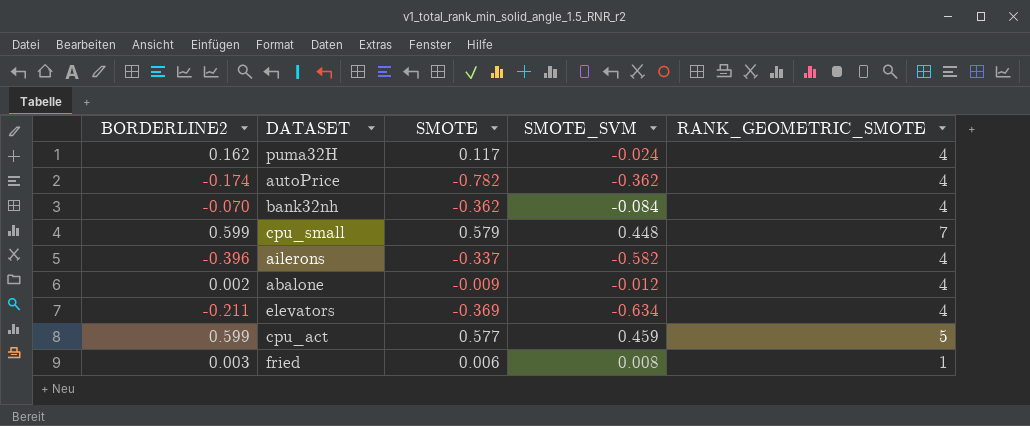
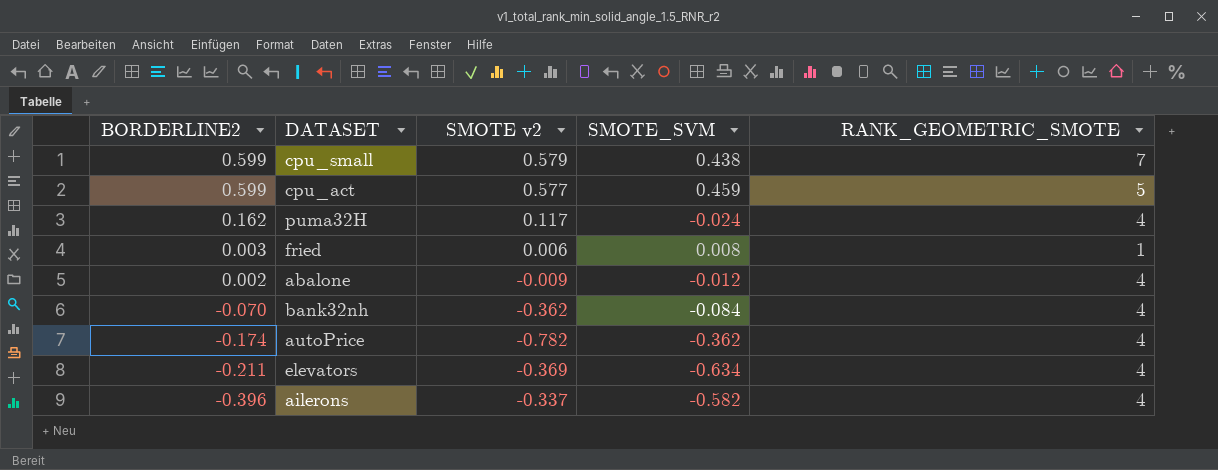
row order: none -> BORDERLINE2 descending
column name: SMOTE -> SMOTE v2
cpu_small | SMOTE_SVM: 0.448 -> 0.438

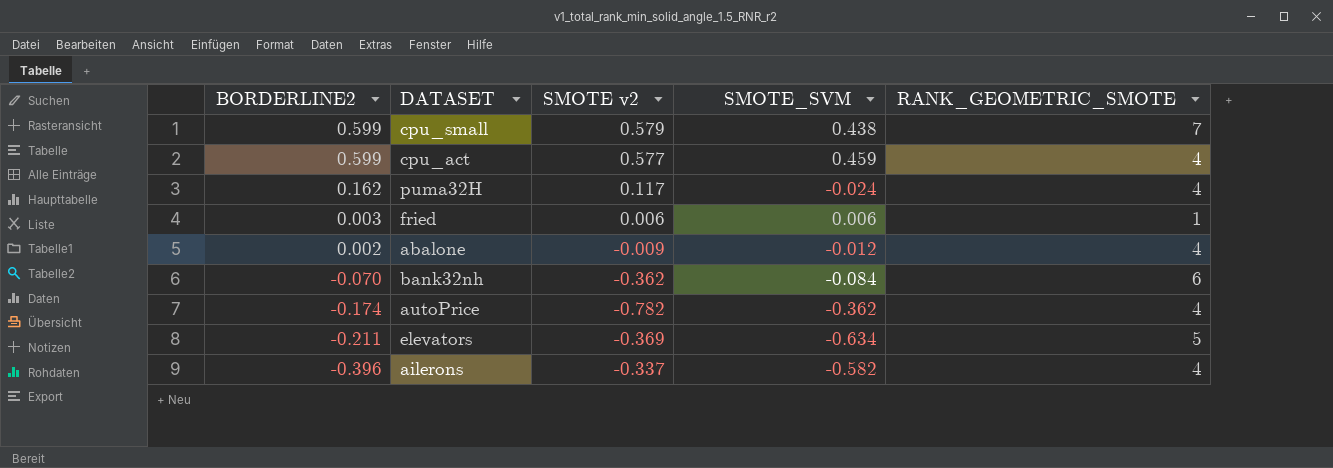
cpu_act | RANK_GEOMETRIC_SMOTE: 5 -> 4
fried | SMOTE_SVM: 0.008 -> 0.006
bank32nh | RANK_GEOMETRIC_SMOTE: 4 -> 6
elevators | RANK_GEOMETRIC_SMOTE: 4 -> 5

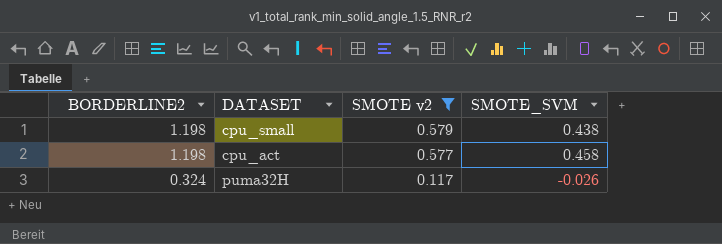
filter: none -> SMOTE v2 >= 0.117
column RANK_GEOMETRIC_SMOTE | position: 5 -> none
cpu_small | BORDERLINE2: 0.599 -> 1.198
cpu_act | BORDERLINE2: 0.599 -> 1.198
cpu_act | SMOTE_SVM: 0.459 -> 0.458
puma32H | BORDERLINE2: 0.162 -> 0.324
puma32H | SMOTE_SVM: -0.024 -> -0.026

